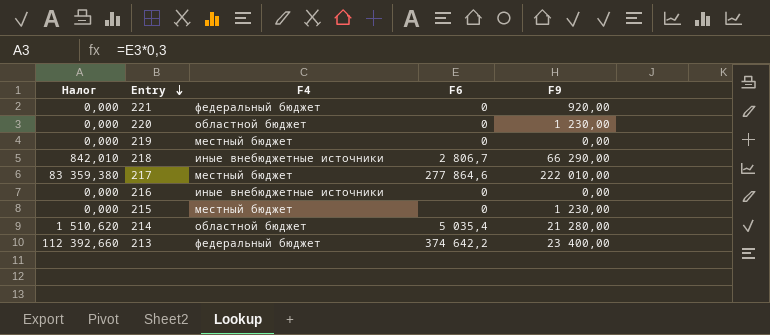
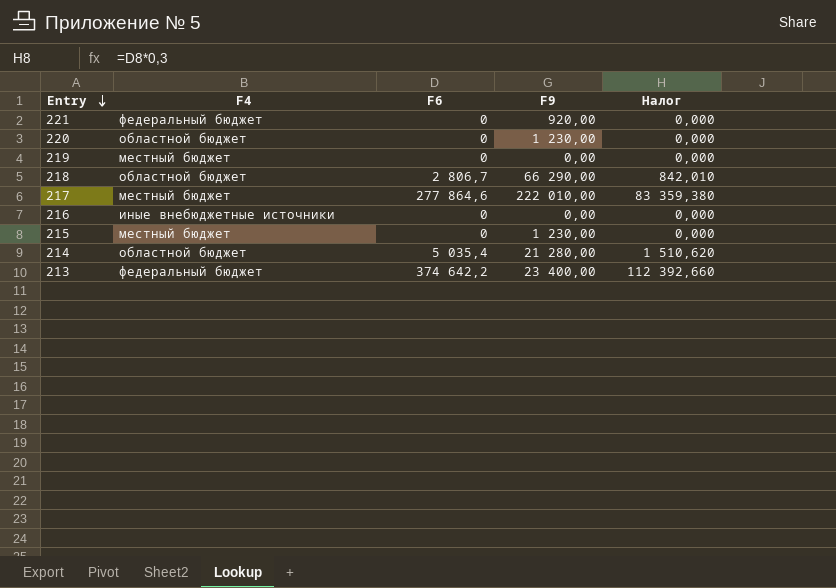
column Налог | position: 1 -> 5
218 | F4: иные внебюджетные источники -> областной бюджет

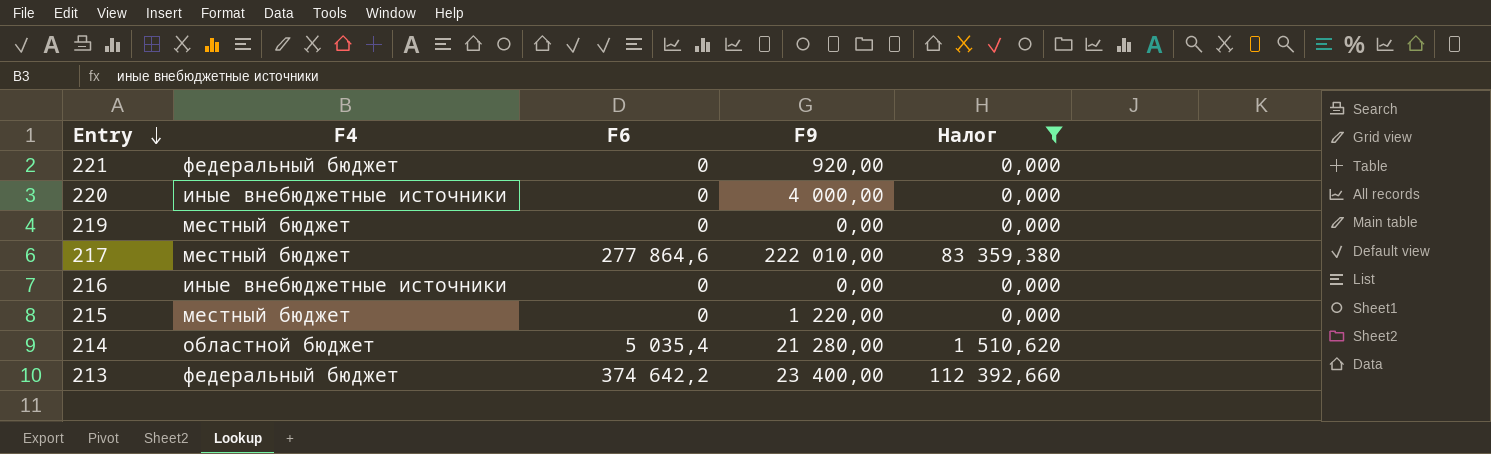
filter: none -> Налог != 842,010
220 | F4: областной бюджет -> иные внебюджетные источники
220 | F9: 1 230,00 -> 4 000,00
215 | F9: 1 230,00 -> 1 220,00

